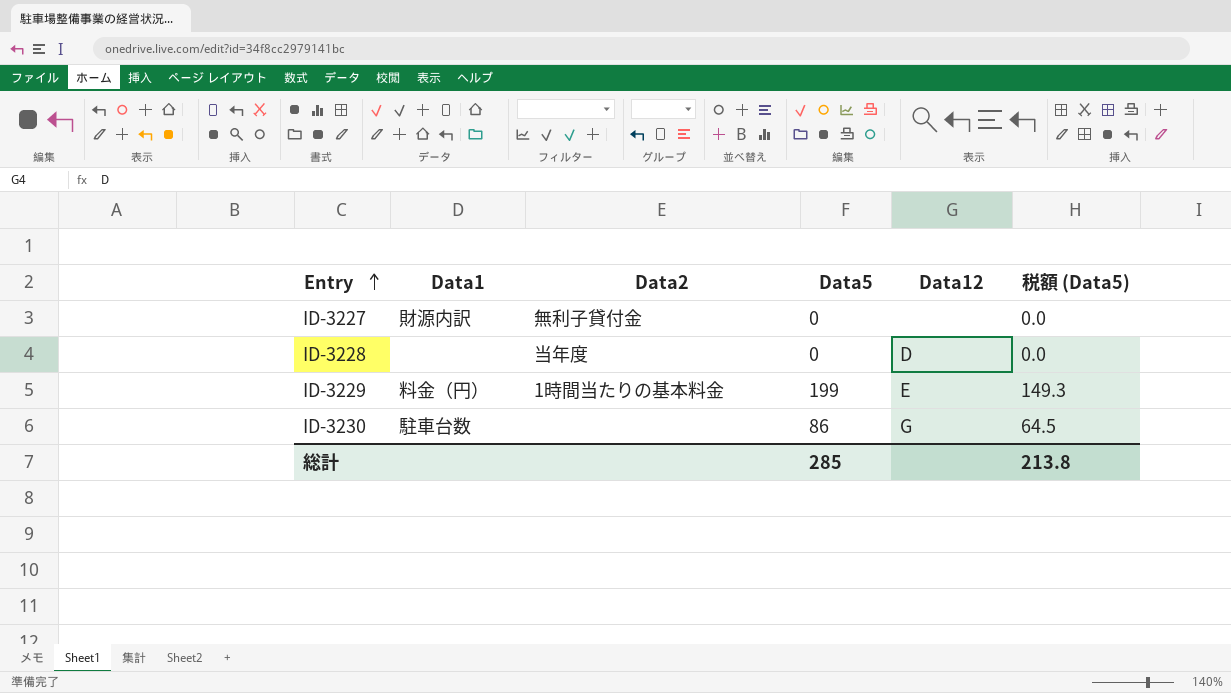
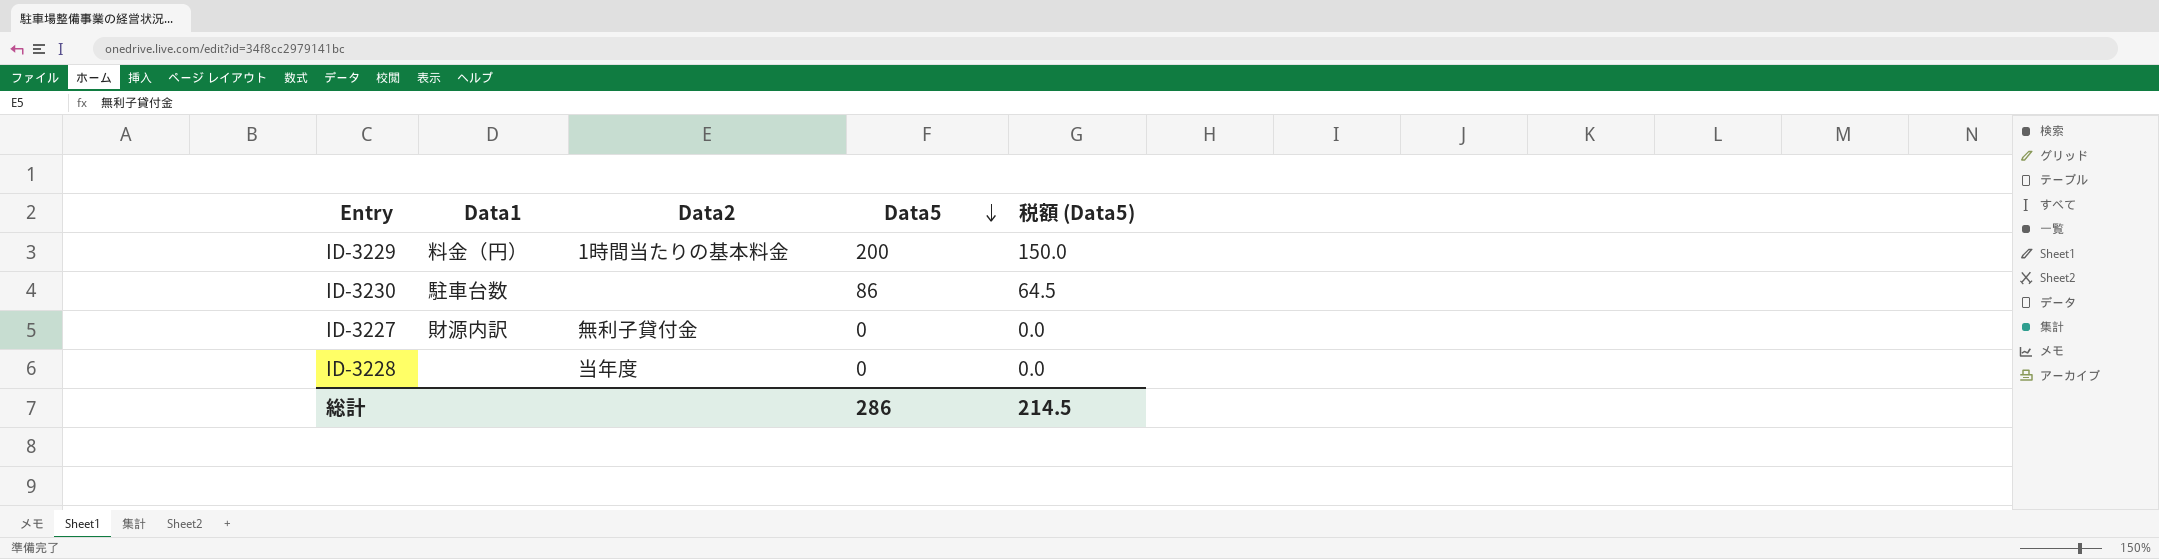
row order: Entry ascending -> Data5 descending
column Data12 | position: 5 -> none
ID-3229 | Data5: 199 -> 200
ID-3229 | 税額 (Data5): 149.3 -> 150.0
総計 | Data5: 285 -> 286
総計 | 税額 (Data5): 213.8 -> 214.5

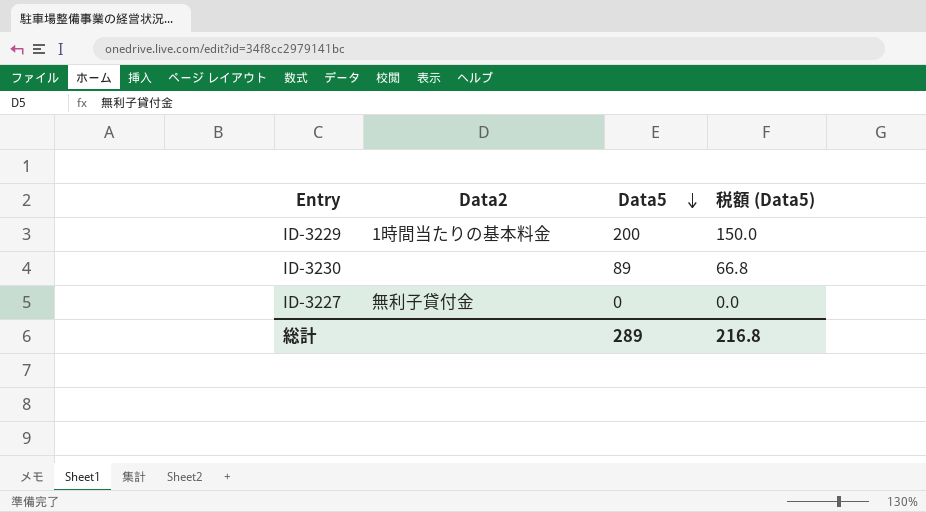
column Data1 | position: 2 -> none
row ID-3228: none | 当年度 | 0 | 0.0 -> none
ID-3230 | Data5: 86 -> 89
ID-3230 | 税額 (Data5): 64.5 -> 66.8
総計 | Data5: 286 -> 289
総計 | 税額 (Data5): 214.5 -> 216.8

